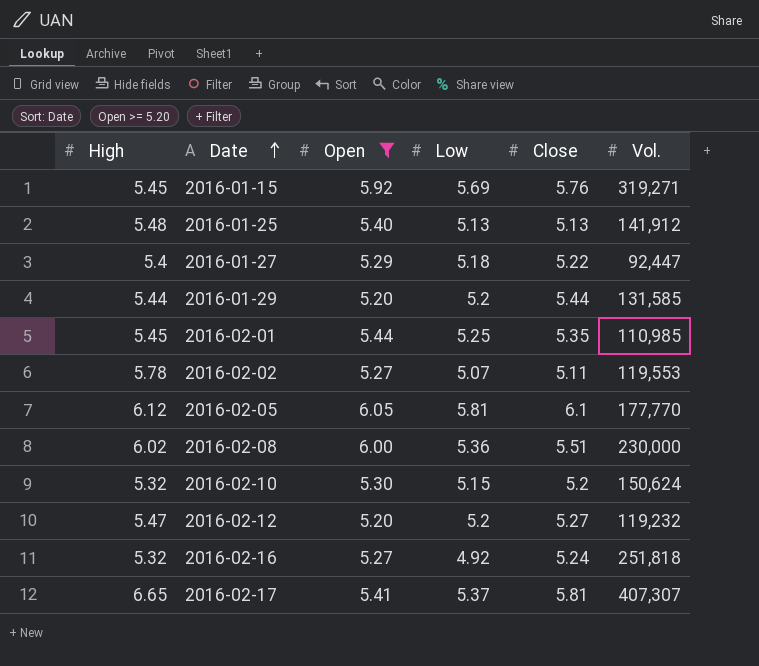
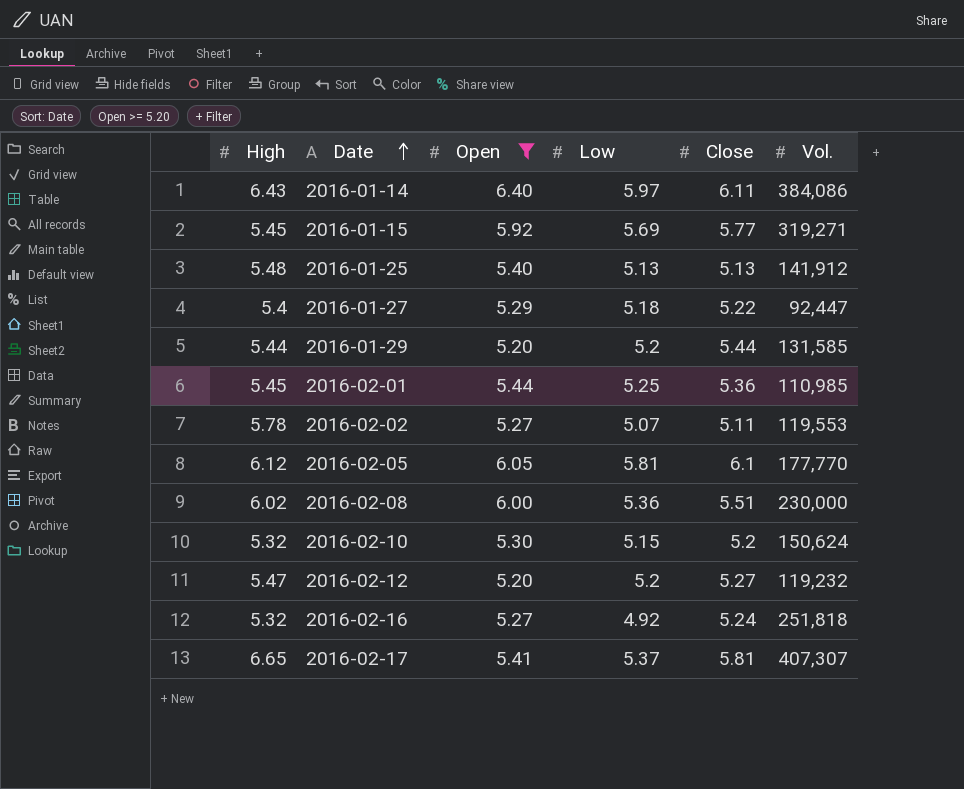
row 2016-01-14: none -> 6.43 | 6.40 | 5.97 | 6.11 | 384,086
2016-01-15 | Close: 5.76 -> 5.77
2016-02-01 | Close: 5.35 -> 5.36

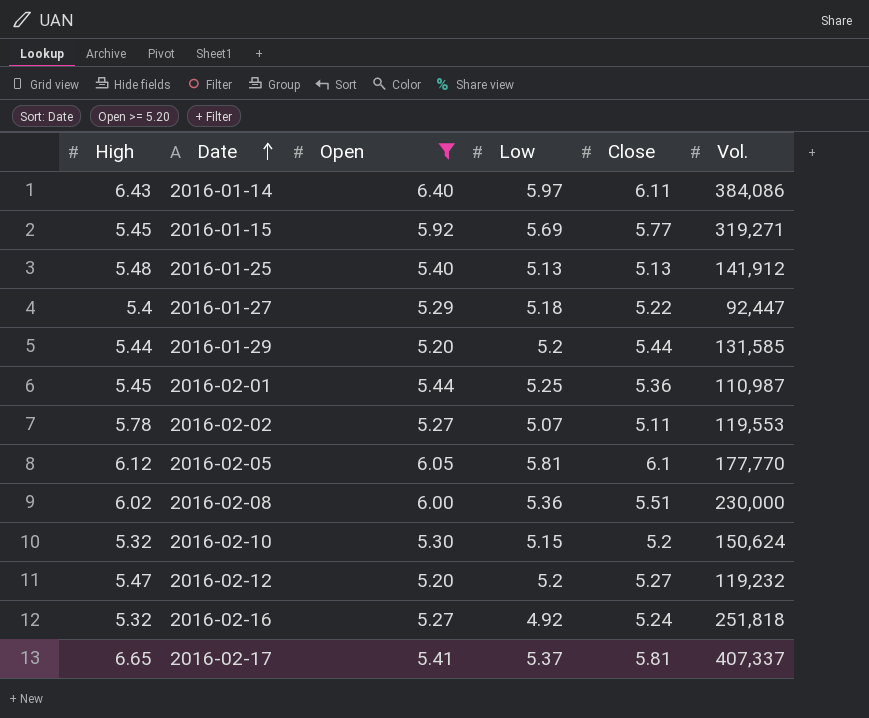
2016-02-01 | Vol.: 110,985 -> 110,987
2016-02-17 | Vol.: 407,307 -> 407,337

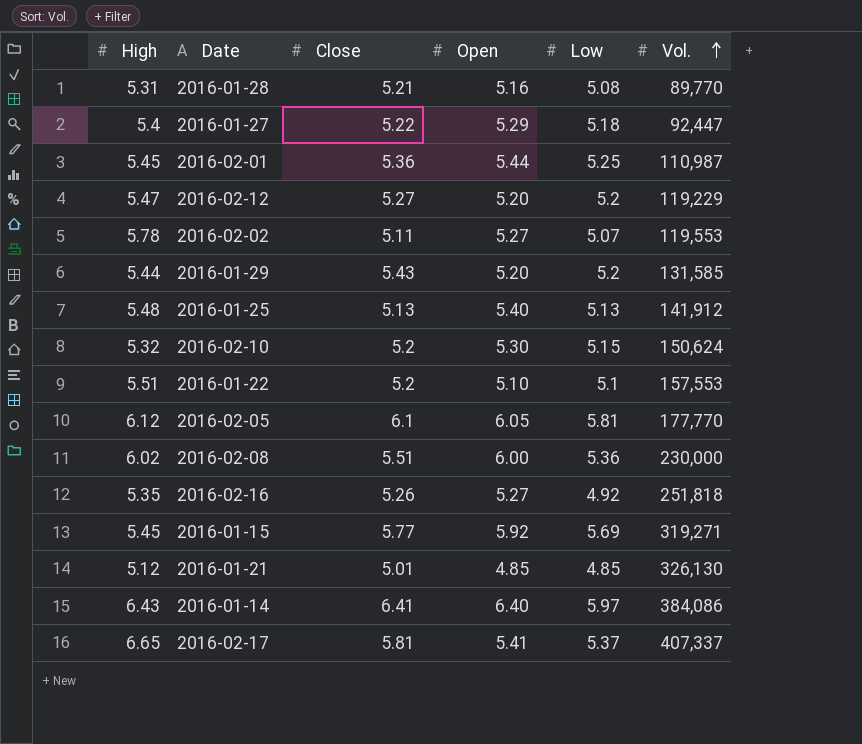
filter: Open >= 5.20 -> none
row order: Date ascending -> Vol. ascending
column Close | position: 5 -> 3
2016-02-12 | Vol.: 119,232 -> 119,229
2016-01-29 | Close: 5.44 -> 5.43
2016-02-16 | High: 5.32 -> 5.35
2016-02-16 | Close: 5.24 -> 5.26
2016-01-14 | Close: 6.11 -> 6.41

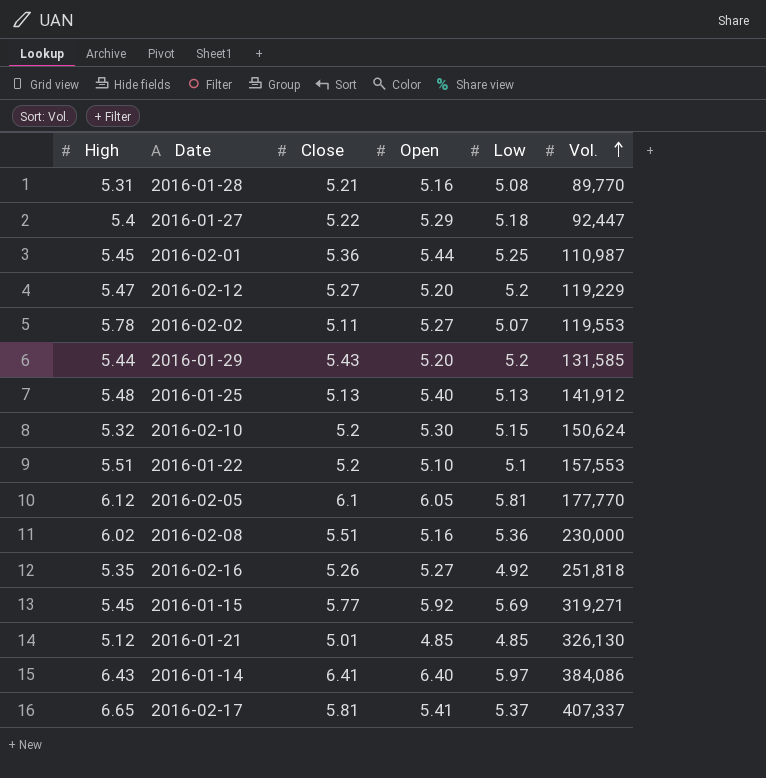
2016-02-08 | Open: 6.00 -> 5.16

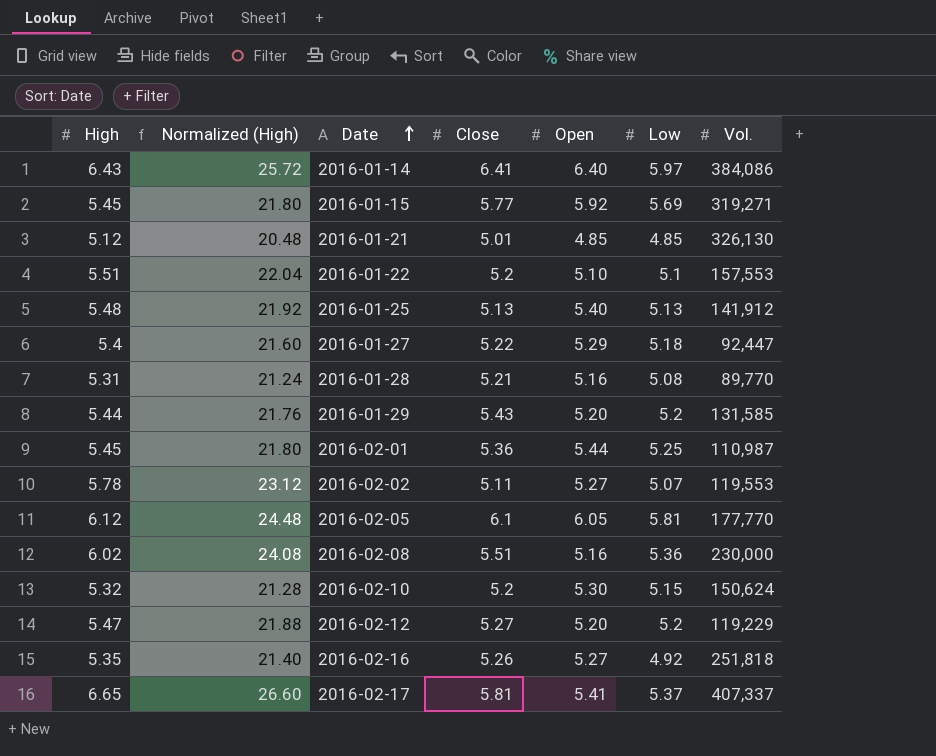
row order: Vol. ascending -> Date ascending
column Normalized (High) | formula: none -> [High] * 4

